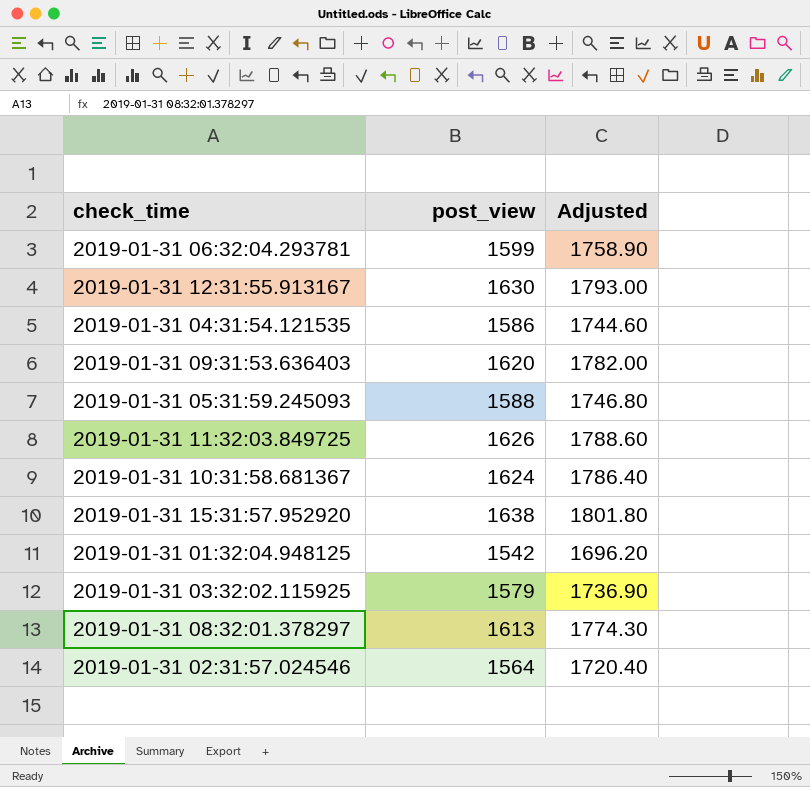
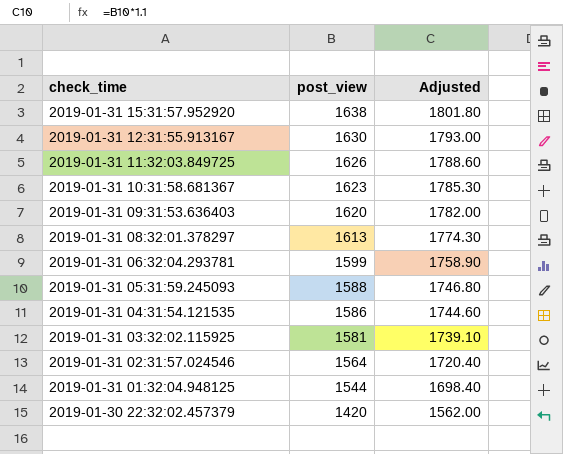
row order: none -> check_time descending
2019-01-31 10:31:58.681367 | post_view: 1624 -> 1623
2019-01-31 10:31:58.681367 | Adjusted: 1786.40 -> 1785.30
2019-01-31 03:32:02.115925 | post_view: 1579 -> 1581
2019-01-31 03:32:02.115925 | Adjusted: 1736.90 -> 1739.10
2019-01-31 01:32:04.948125 | post_view: 1542 -> 1544
2019-01-31 01:32:04.948125 | Adjusted: 1696.20 -> 1698.40
row 2019-01-30 22:32:02.457379: none -> 1420 | 1562.00

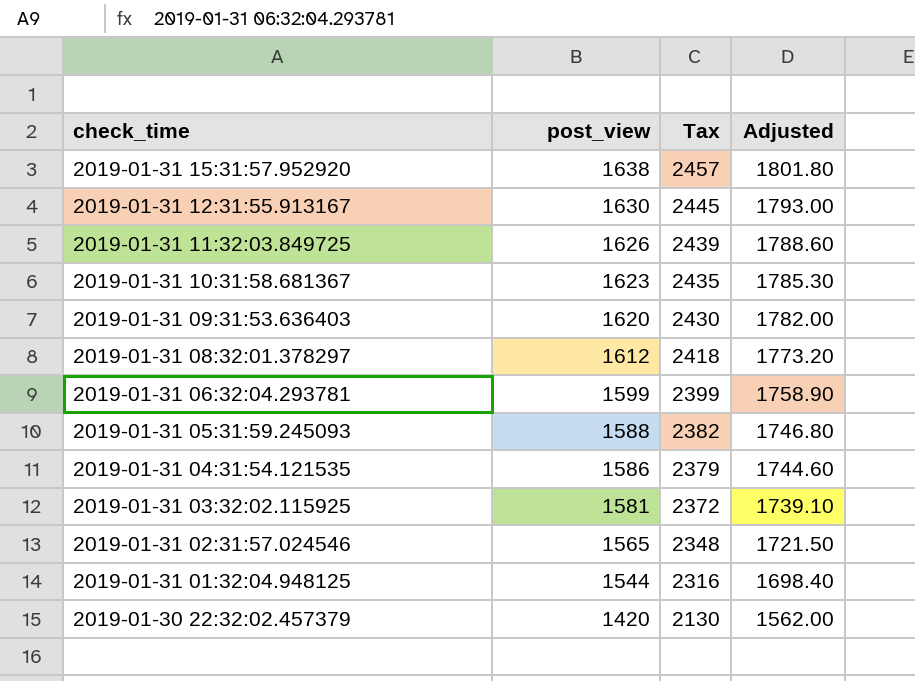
column Tax | formula: none -> [post_view] * 1.5
2019-01-31 08:32:01.378297 | post_view: 1613 -> 1612
2019-01-31 08:32:01.378297 | Adjusted: 1774.30 -> 1773.20
2019-01-31 02:31:57.024546 | post_view: 1564 -> 1565
2019-01-31 02:31:57.024546 | Adjusted: 1720.40 -> 1721.50

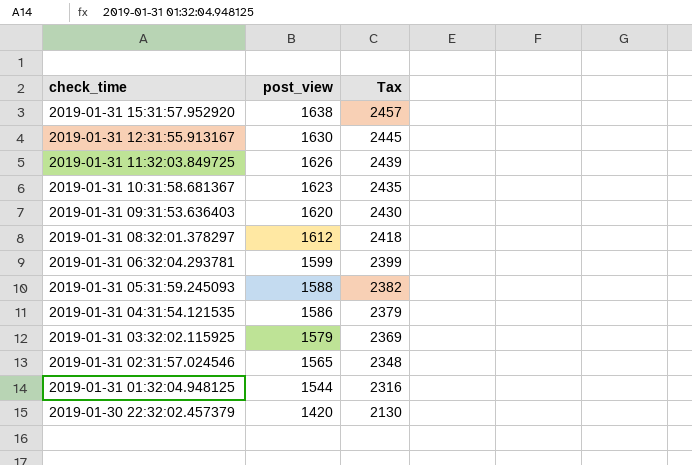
column Adjusted | formula: [post_view] * 1.1 -> none
2019-01-31 03:32:02.115925 | post_view: 1581 -> 1579
2019-01-31 03:32:02.115925 | Tax: 2372 -> 2369

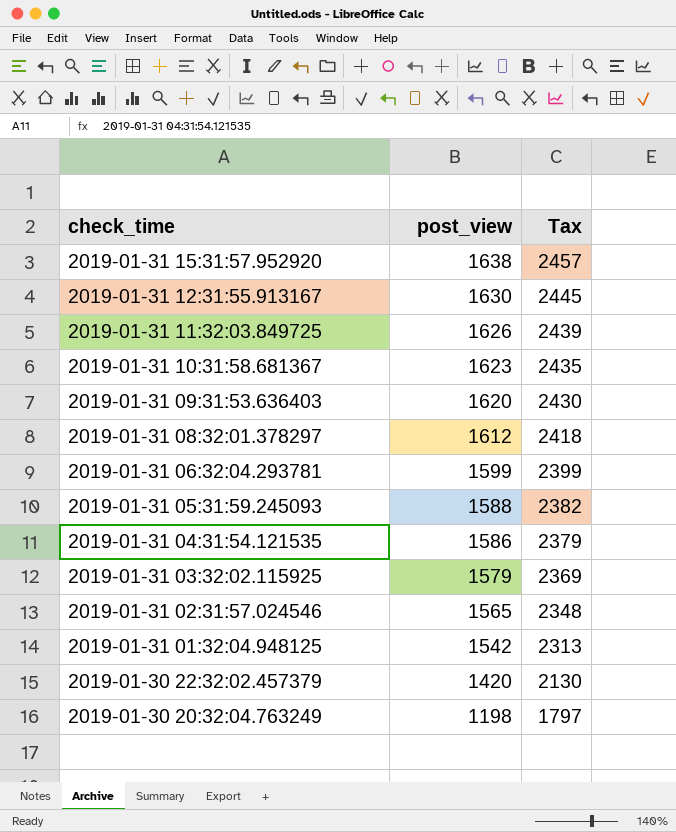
2019-01-31 01:32:04.948125 | post_view: 1544 -> 1542
2019-01-31 01:32:04.948125 | Tax: 2316 -> 2313
row 2019-01-30 20:32:04.763249: none -> 1198 | 1797

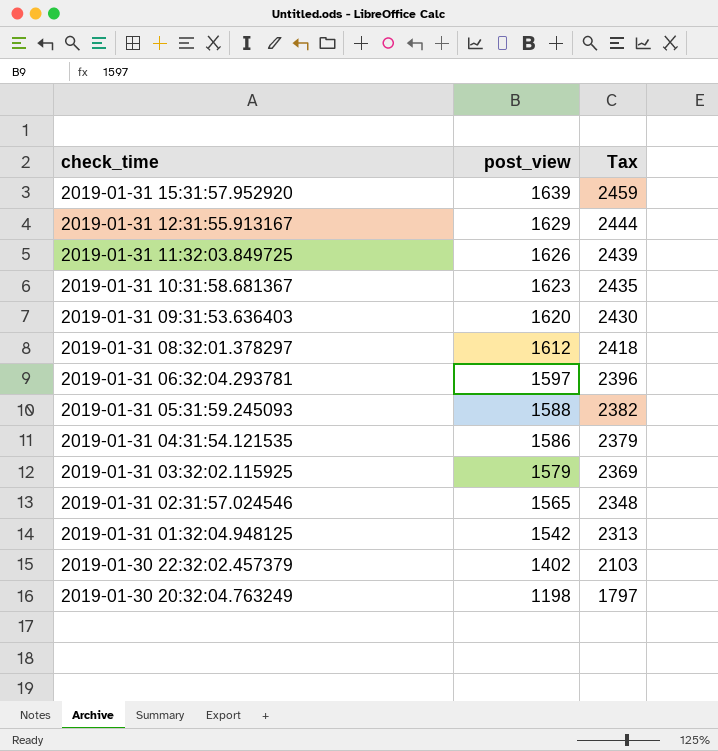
2019-01-31 15:31:57.952920 | post_view: 1638 -> 1639
2019-01-31 15:31:57.952920 | Tax: 2457 -> 2459
2019-01-31 12:31:55.913167 | post_view: 1630 -> 1629
2019-01-31 12:31:55.913167 | Tax: 2445 -> 2444
2019-01-31 06:32:04.293781 | post_view: 1599 -> 1597
2019-01-31 06:32:04.293781 | Tax: 2399 -> 2396
2019-01-30 22:32:02.457379 | post_view: 1420 -> 1402
2019-01-30 22:32:02.457379 | Tax: 2130 -> 2103

